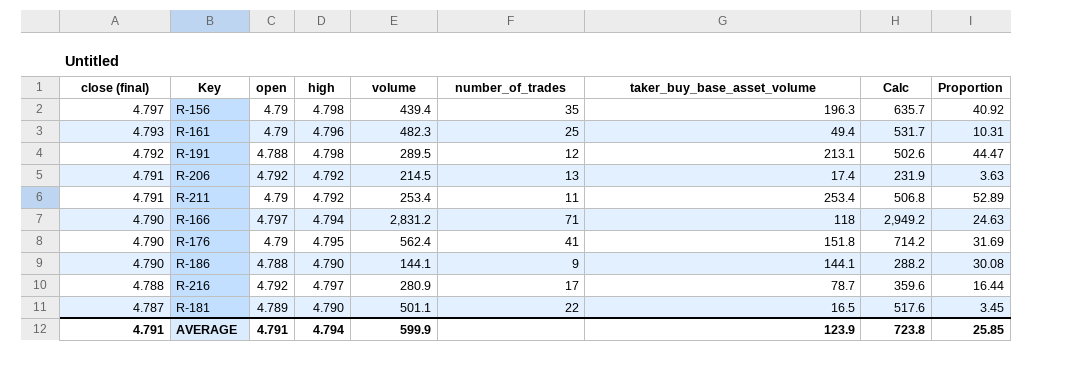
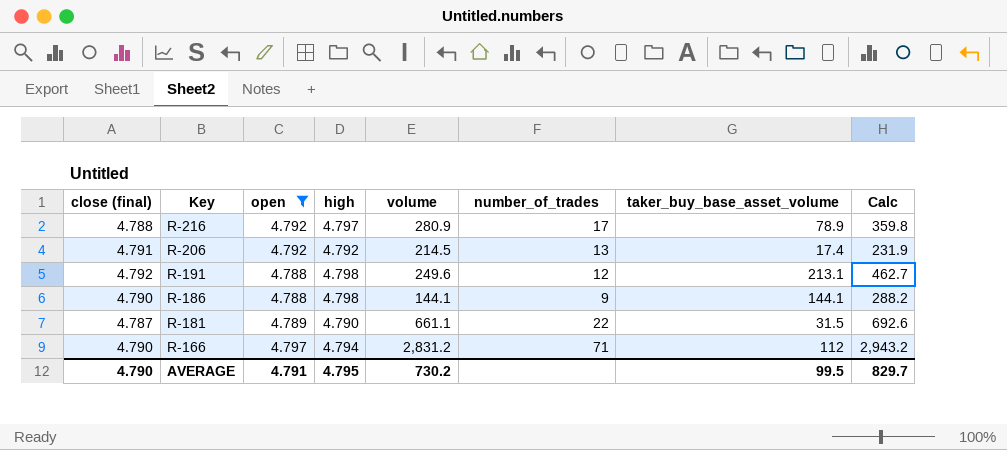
filter: none -> open != 4.79
row order: close (final) descending -> Key descending
column Proportion | formula: [taker_buy_base_asset_volume] / [close (final)] -> none
R-216 | taker_buy_base_asset_volume: 78.7 -> 78.9
R-216 | Calc: 359.6 -> 359.8
R-191 | volume: 289.5 -> 249.6
R-191 | Calc: 502.6 -> 462.7
R-186 | high: 4.790 -> 4.798
R-181 | volume: 501.1 -> 661.1
R-181 | taker_buy_base_asset_volume: 16.5 -> 31.5
R-181 | Calc: 517.6 -> 692.6
R-166 | taker_buy_base_asset_volume: 118 -> 112
R-166 | Calc: 2,949.2 -> 2,943.2
AVERAGE | close (final): 4.791 -> 4.790
AVERAGE | high: 4.794 -> 4.795
AVERAGE | volume: 599.9 -> 730.2
AVERAGE | taker_buy_base_asset_volume: 123.9 -> 99.5
AVERAGE | Calc: 723.8 -> 829.7

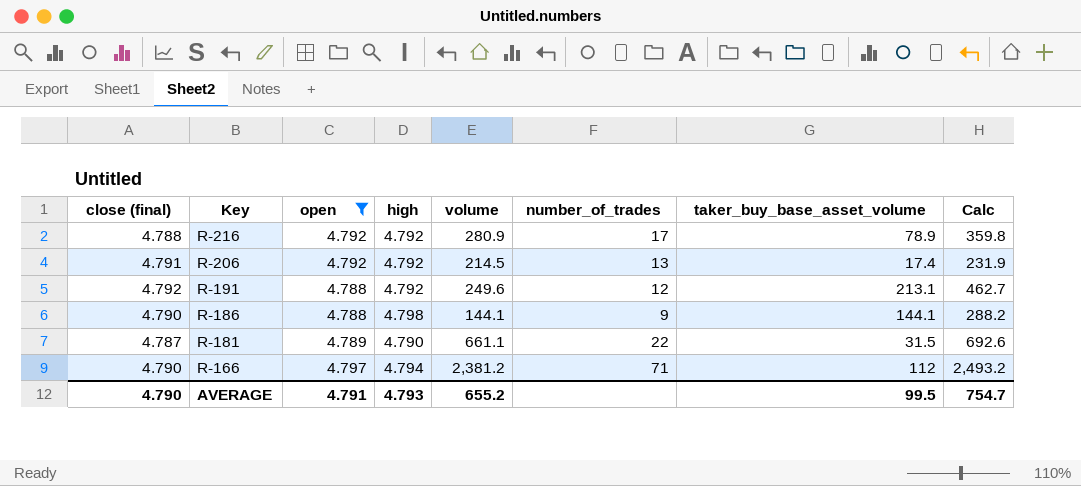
R-216 | high: 4.797 -> 4.792
R-191 | high: 4.798 -> 4.792
R-166 | volume: 2,831.2 -> 2,381.2
R-166 | Calc: 2,943.2 -> 2,493.2
AVERAGE | high: 4.795 -> 4.793
AVERAGE | volume: 730.2 -> 655.2
AVERAGE | Calc: 829.7 -> 754.7

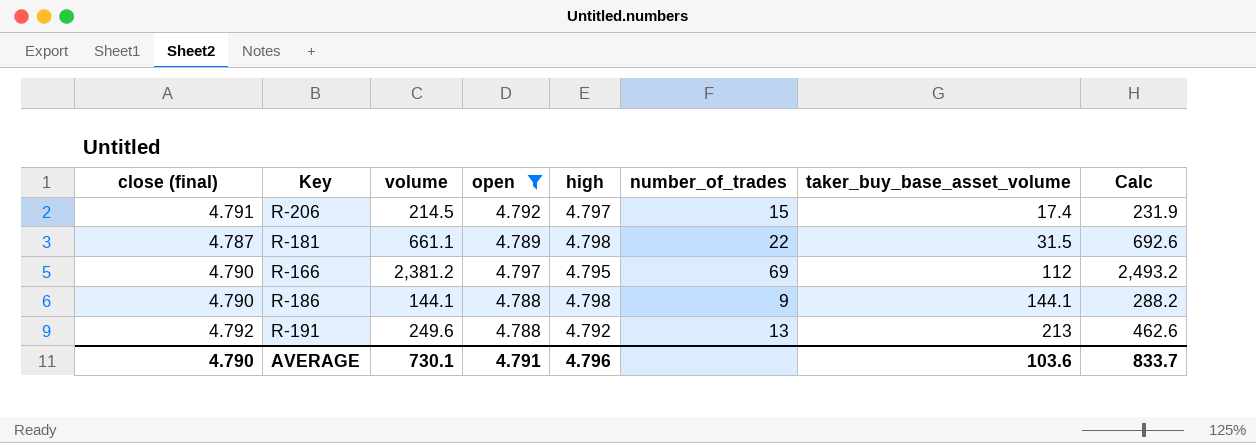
row order: Key descending -> taker_buy_base_asset_volume ascending
column volume | position: 5 -> 3
row R-216: 4.788 | 4.792 | 4.792 | 280.9 | 17 | 78.9 | 359.8 -> none
R-206 | high: 4.792 -> 4.797
R-206 | number_of_trades: 13 -> 15
R-181 | high: 4.790 -> 4.798
R-166 | high: 4.794 -> 4.795
R-166 | number_of_trades: 71 -> 69
R-191 | number_of_trades: 12 -> 13
R-191 | taker_buy_base_asset_volume: 213.1 -> 213
R-191 | Calc: 462.7 -> 462.6
AVERAGE | volume: 655.2 -> 730.1
AVERAGE | high: 4.793 -> 4.796
AVERAGE | taker_buy_base_asset_volume: 99.5 -> 103.6
AVERAGE | Calc: 754.7 -> 833.7

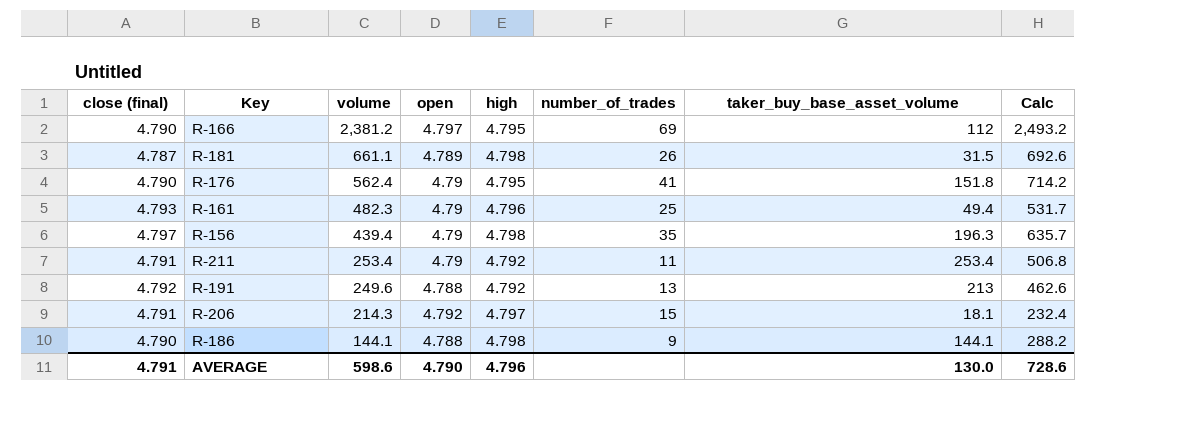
filter: open != 4.79 -> none
row order: taker_buy_base_asset_volume ascending -> volume descending
R-181 | number_of_trades: 22 -> 26
R-206 | volume: 214.5 -> 214.3
R-206 | taker_buy_base_asset_volume: 17.4 -> 18.1
R-206 | Calc: 231.9 -> 232.4
AVERAGE | close (final): 4.790 -> 4.791
AVERAGE | volume: 730.1 -> 598.6
AVERAGE | open: 4.791 -> 4.790
AVERAGE | taker_buy_base_asset_volume: 103.6 -> 130.0
AVERAGE | Calc: 833.7 -> 728.6

